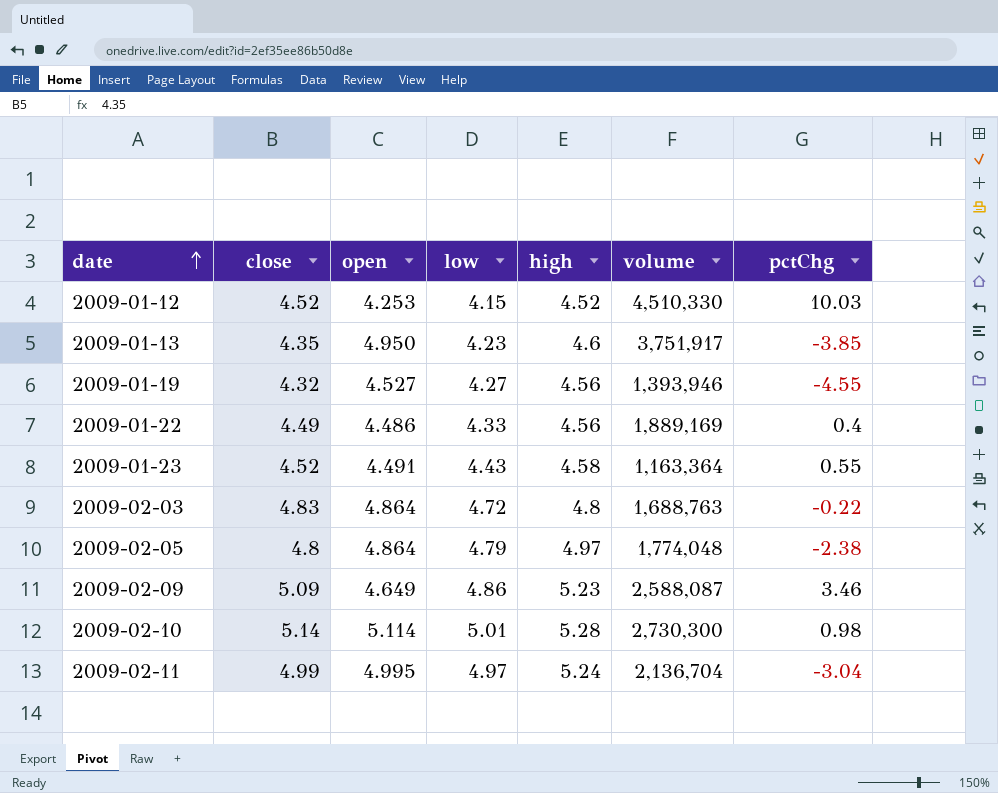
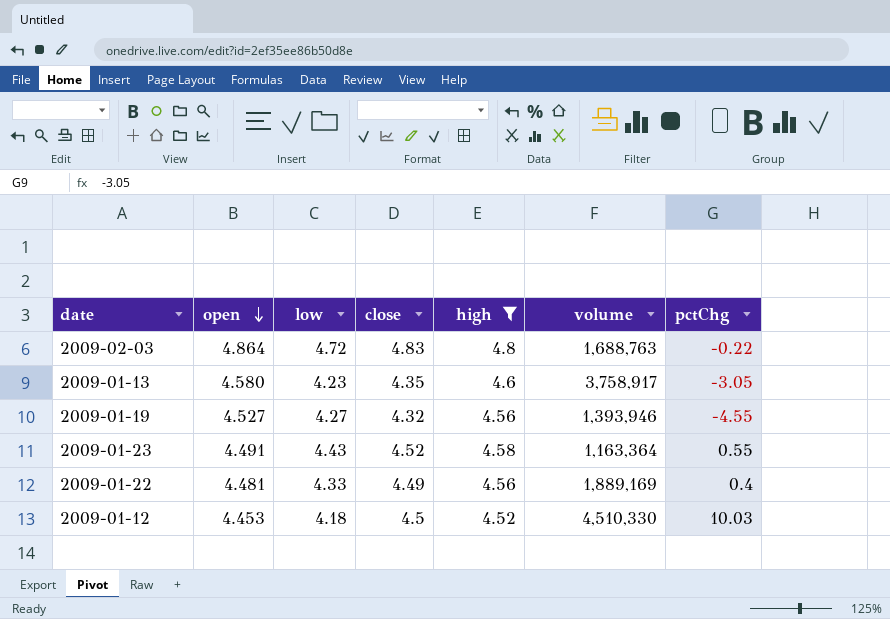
filter: none -> high <= 4.8
row order: date ascending -> open descending
column close | position: 2 -> 4
2009-01-13 | open: 4.950 -> 4.580
2009-01-13 | volume: 3,751,917 -> 3,758,917
2009-01-13 | pctChg: -3.85 -> -3.05
2009-01-22 | open: 4.486 -> 4.481
2009-01-12 | open: 4.253 -> 4.453
2009-01-12 | low: 4.15 -> 4.18
2009-01-12 | close: 4.52 -> 4.5

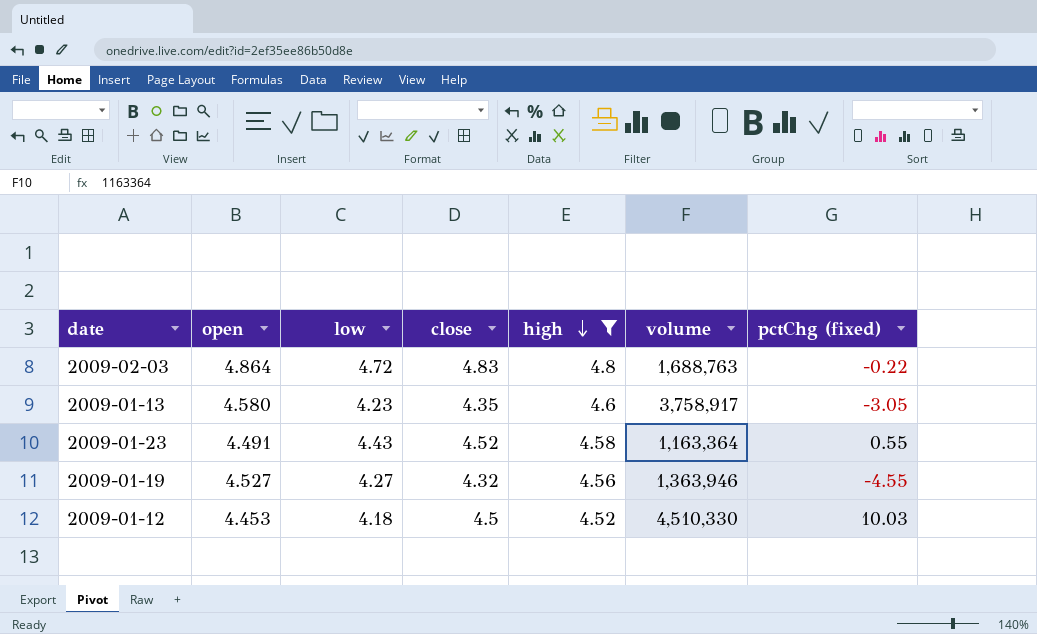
row order: open descending -> high descending
column name: pctChg -> pctChg (fixed)
row 2009-01-22: 4.481 | 4.33 | 4.49 | 4.56 | 1,889,169 | 0.4 -> none
2009-01-19 | volume: 1,393,946 -> 1,363,946

